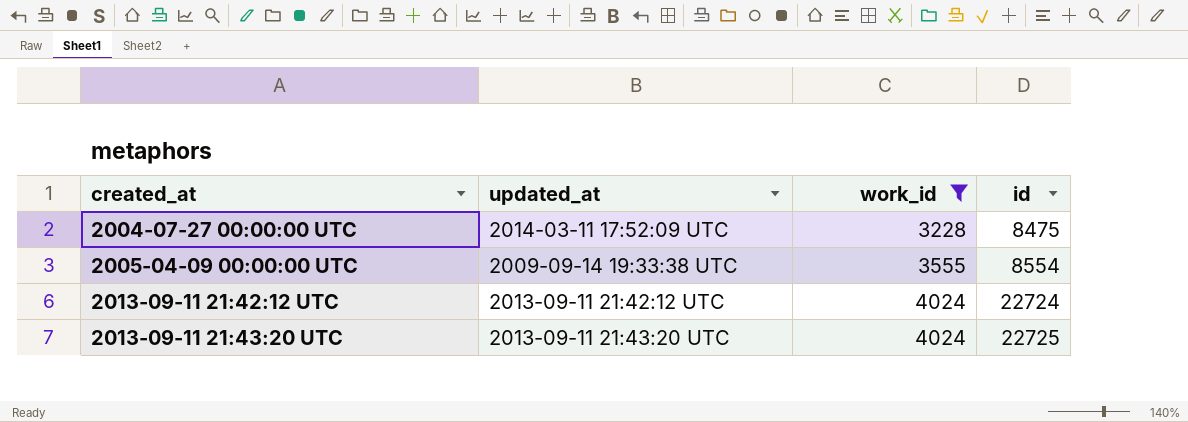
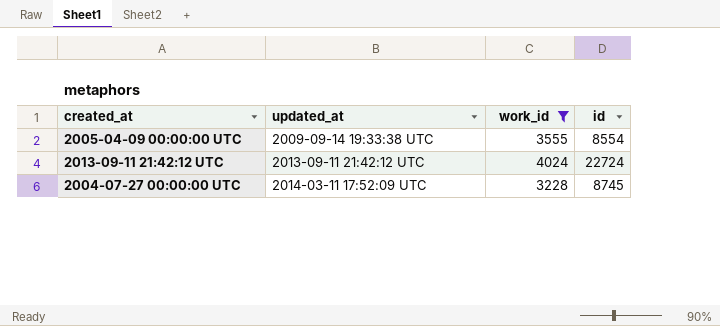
row order: created_at ascending -> updated_at ascending
row 2013-09-11 21:43:20 UTC: 2013-09-11 21:43:20 UTC | 4024 | 22725 -> none
2004-07-27 00:00:00 UTC | id: 8475 -> 8745

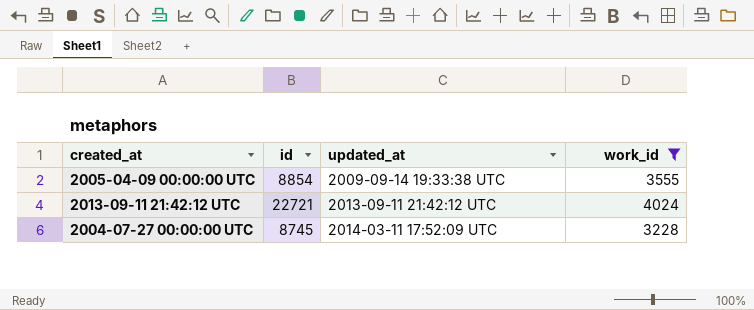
column id | position: 4 -> 2
2005-04-09 00:00:00 UTC | id: 8554 -> 8854
2013-09-11 21:42:12 UTC | id: 22724 -> 22721

